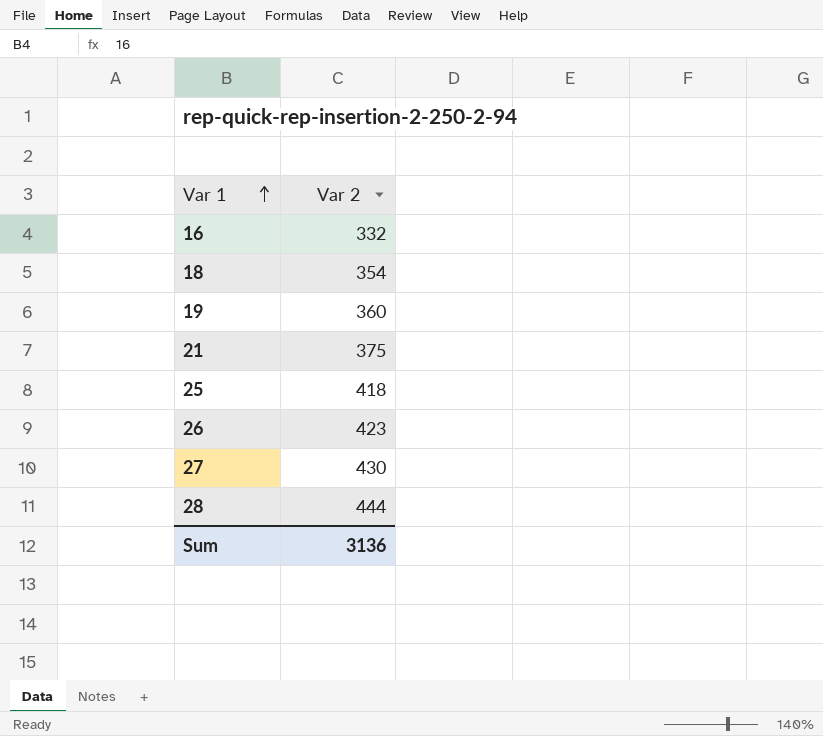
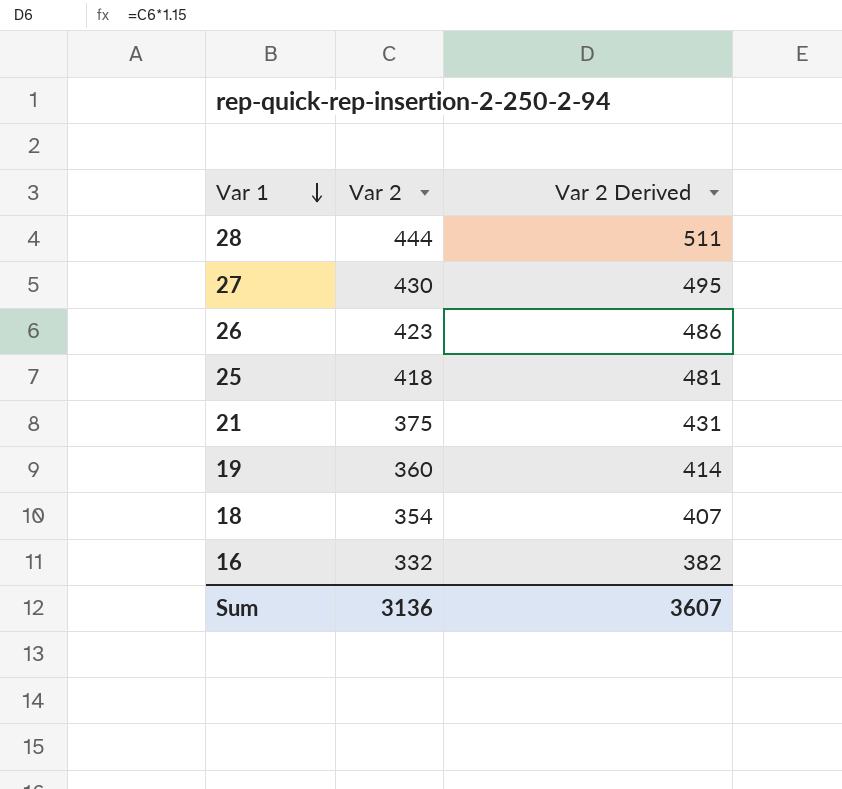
row order: Var 1 ascending -> Var 1 descending
column Var 2 Derived | formula: none -> [Var 2] * 1.15

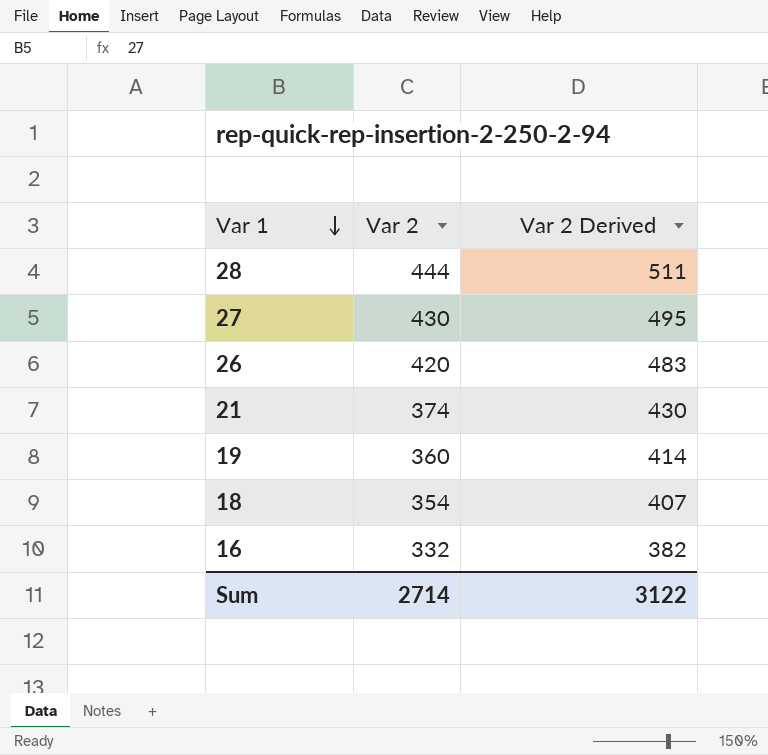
row 25: 418 | 481 -> none
26 | Var 2: 423 -> 420
26 | Var 2 Derived: 486 -> 483
21 | Var 2: 375 -> 374
21 | Var 2 Derived: 431 -> 430
Sum | Var 2: 3136 -> 2714
Sum | Var 2 Derived: 3607 -> 3122

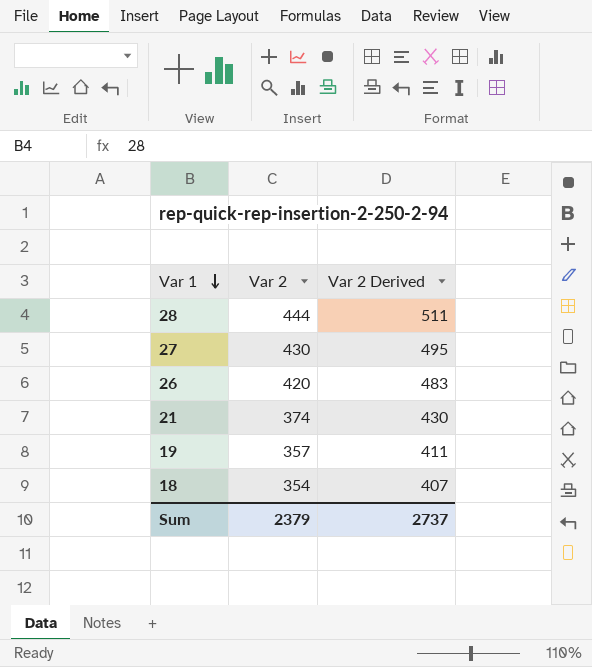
row 16: 332 | 382 -> none
19 | Var 2: 360 -> 357
19 | Var 2 Derived: 414 -> 411
Sum | Var 2: 2714 -> 2379
Sum | Var 2 Derived: 3122 -> 2737

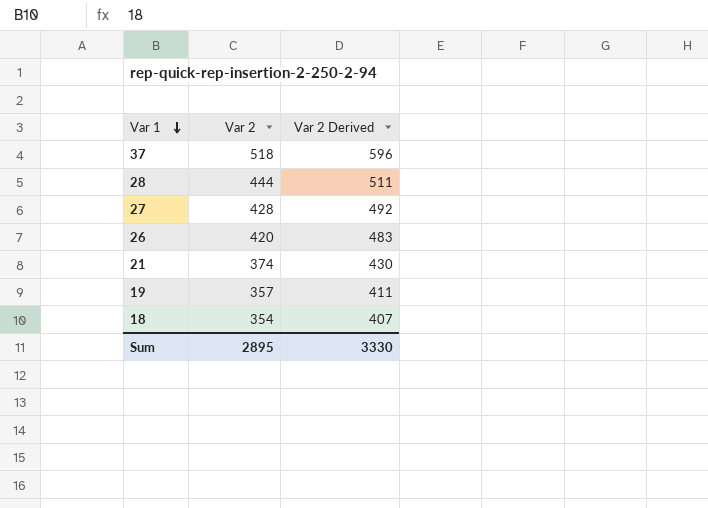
row 37: none -> 518 | 596
27 | Var 2: 430 -> 428
27 | Var 2 Derived: 495 -> 492
Sum | Var 2: 2379 -> 2895
Sum | Var 2 Derived: 2737 -> 3330

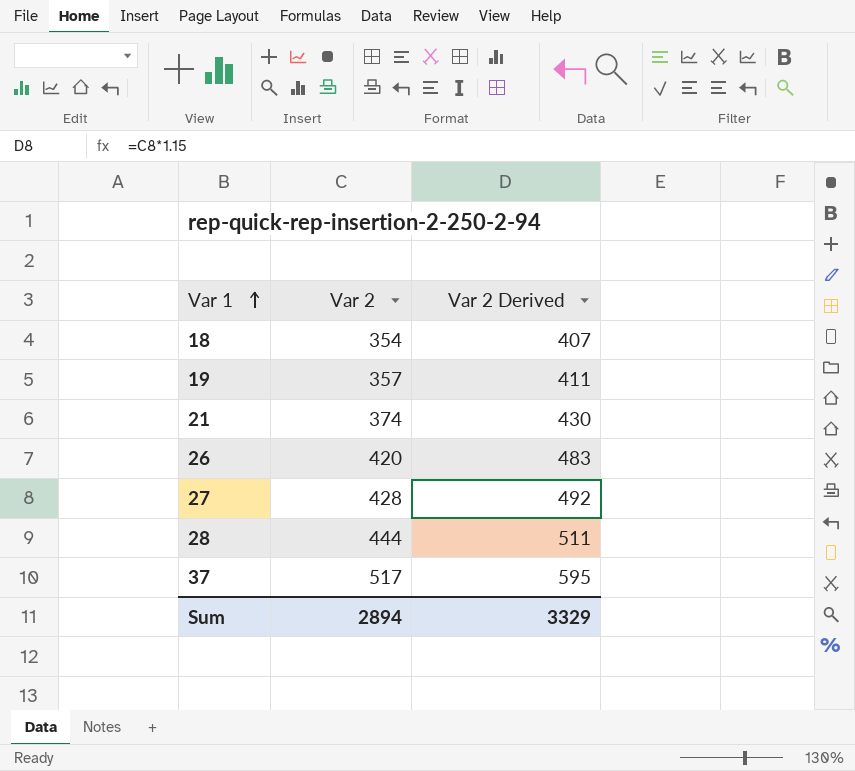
row order: Var 1 descending -> Var 1 ascending
37 | Var 2: 518 -> 517
37 | Var 2 Derived: 596 -> 595
Sum | Var 2: 2895 -> 2894
Sum | Var 2 Derived: 3330 -> 3329

